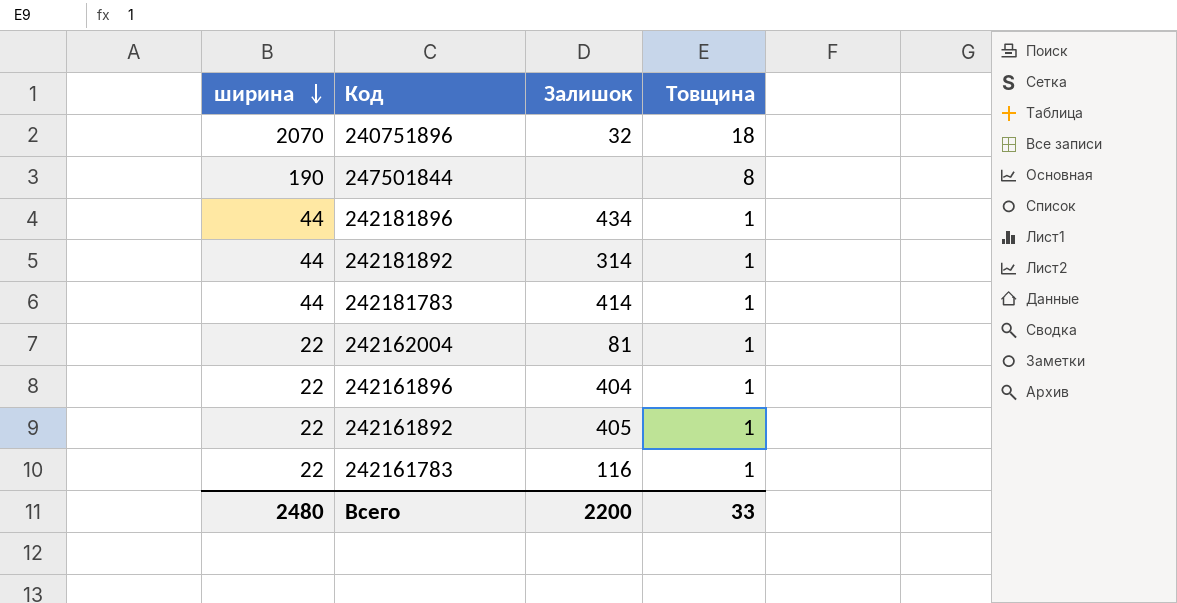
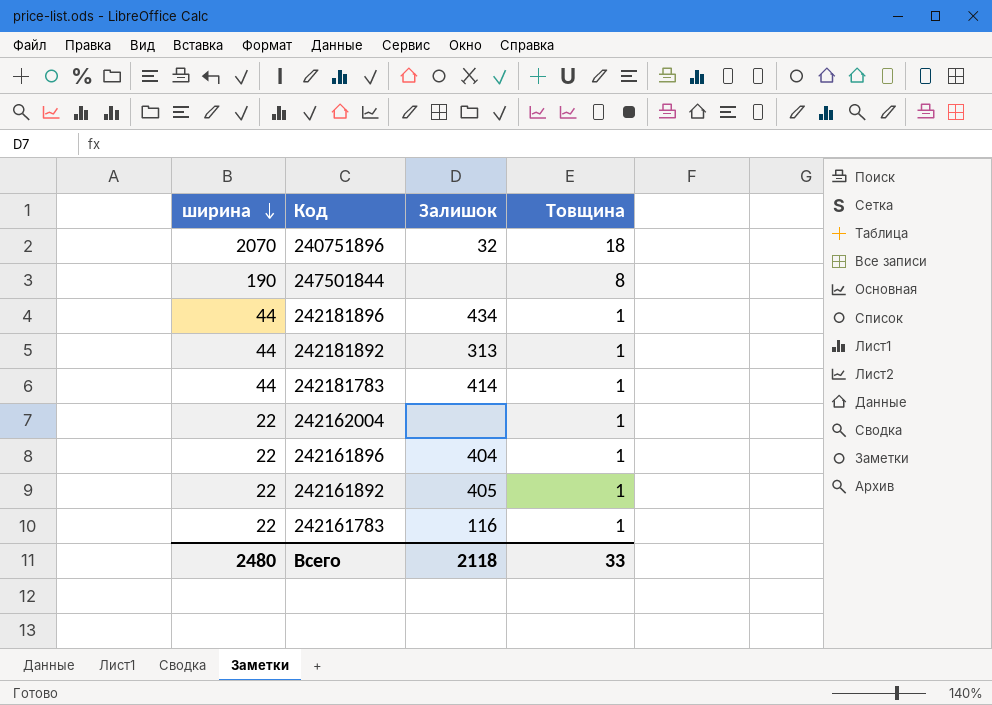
242181892 | Залишок: 314 -> 313
242162004 | Залишок: 81 -> none
Всего | Залишок: 2200 -> 2118

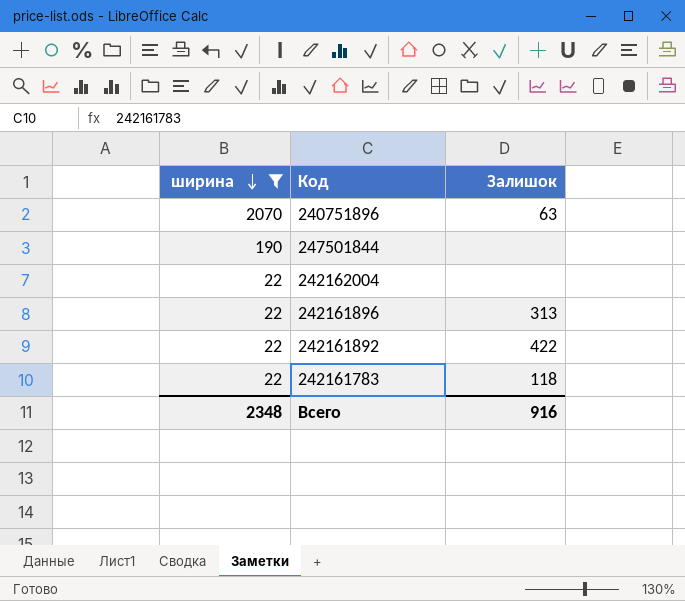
filter: none -> ширина != 44
column Товщина | position: 4 -> none
240751896 | Залишок: 32 -> 63
242161896 | Залишок: 404 -> 313
242161892 | Залишок: 405 -> 422
242161783 | Залишок: 116 -> 118
Всего | ширина: 2480 -> 2348
Всего | Залишок: 2118 -> 916

